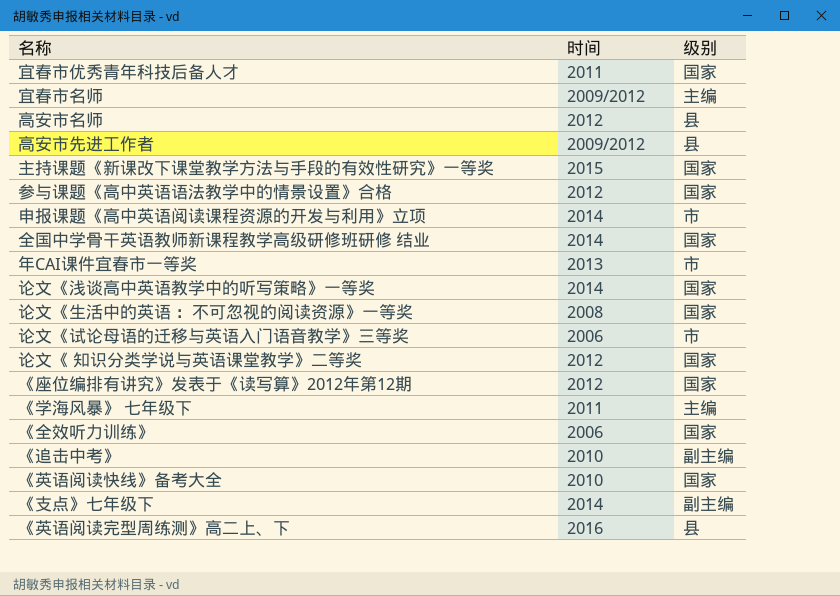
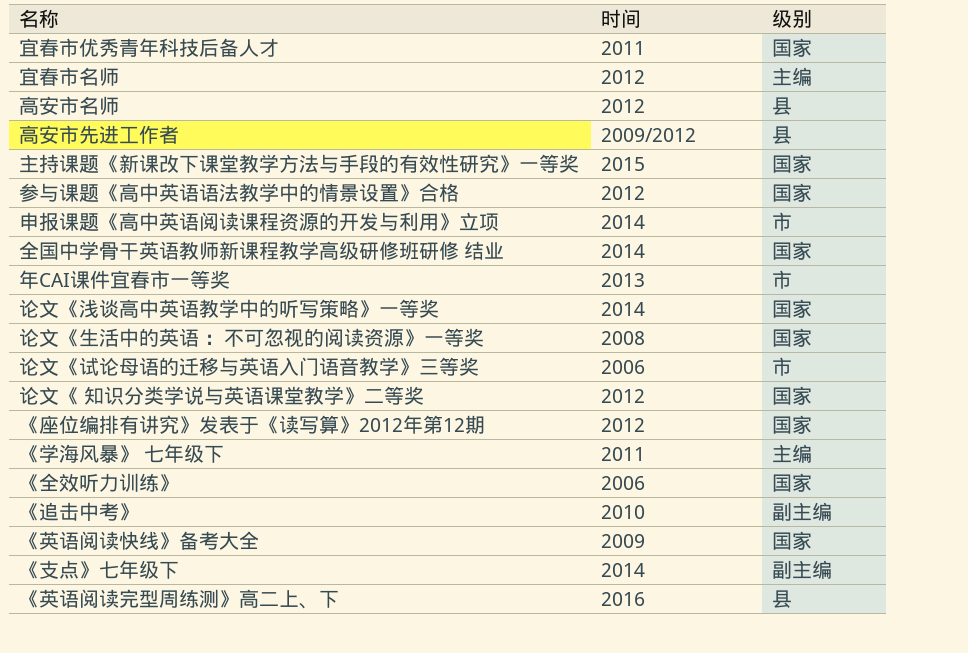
宜春市名师 | 时间: 2009/2012 -> 2012
《英语阅读快线》备考大全 | 时间: 2010 -> 2009

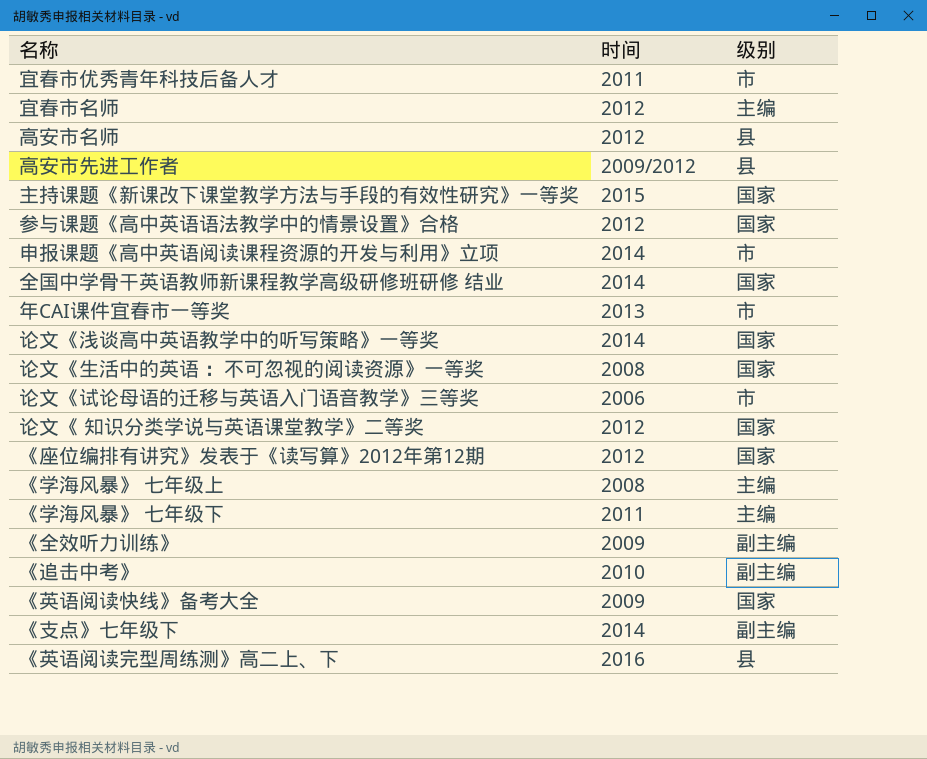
宜春市优秀青年科技后备人才 | 级别: 国家 -> 市
row 《学海风暴》 七年级上: none -> 2008 | 主编
《全效听力训练》 | 时间: 2006 -> 2009
《全效听力训练》 | 级别: 国家 -> 副主编

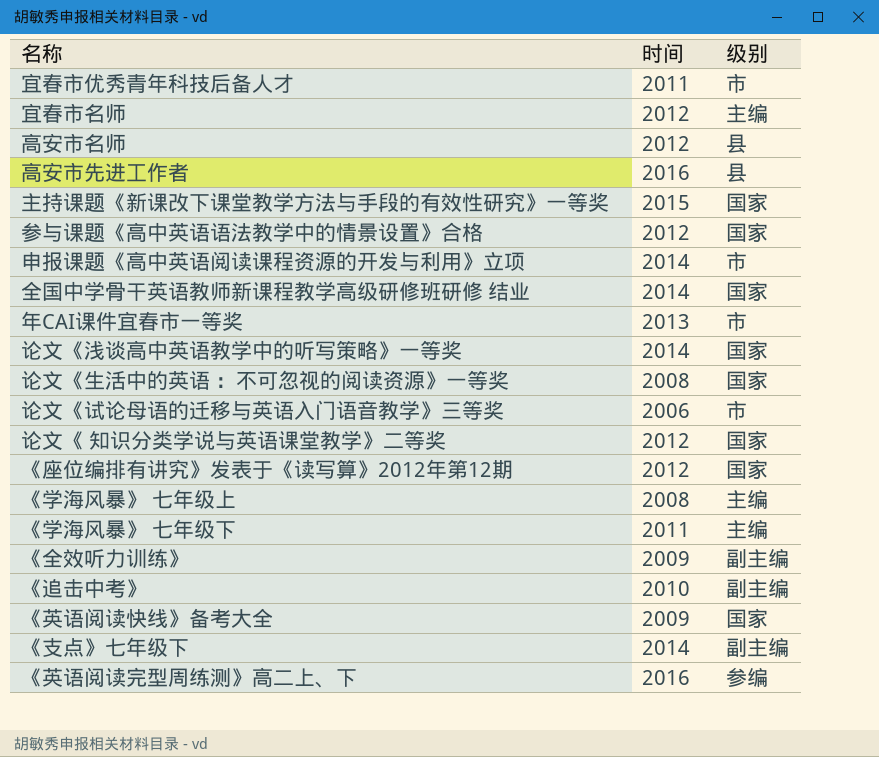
高安市先进工作者 | 时间: 2009/2012 -> 2016
《英语阅读完型周练测》高二上、下 | 级别: 县 -> 参编

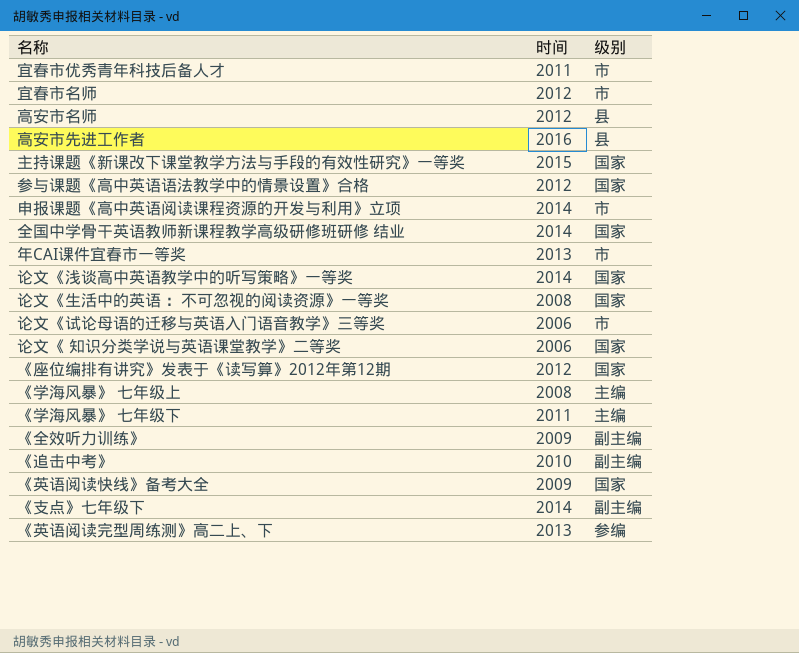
宜春市名师 | 级别: 主编 -> 市
论文《 知识分类学说与英语课堂教学》二等奖 | 时间: 2012 -> 2006
《英语阅读完型周练测》高二上、下 | 时间: 2016 -> 2013

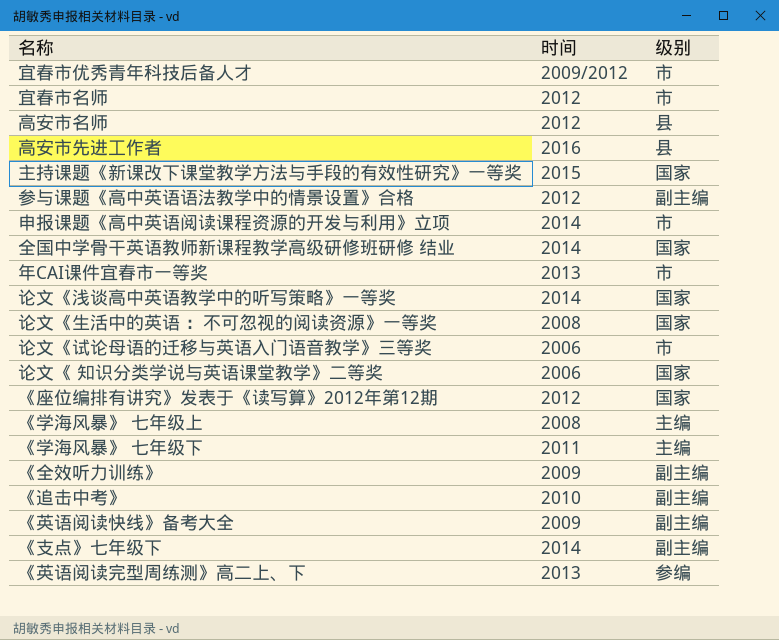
宜春市优秀青年科技后备人才 | 时间: 2011 -> 2009/2012
参与课题《高中英语语法教学中的情景设置》合格 | 级别: 国家 -> 副主编
《英语阅读快线》备考大全 | 级别: 国家 -> 副主编

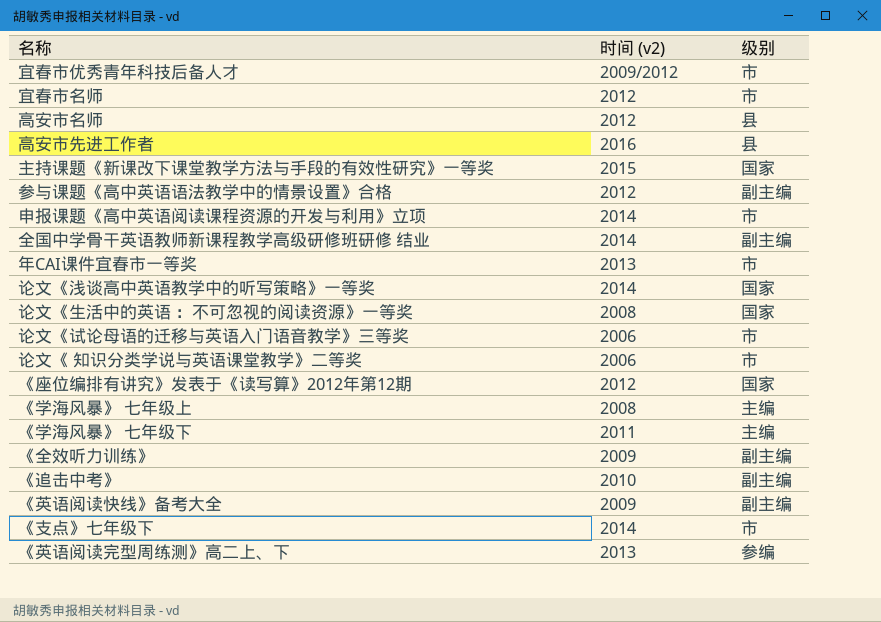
column name: 时间 -> 时间 (v2)
全国中学骨干英语教师新课程教学高级研修班研修 结业 | 级别: 国家 -> 副主编
论文《 知识分类学说与英语课堂教学》二等奖 | 级别: 国家 -> 市
《支点》七年级下 | 级别: 副主编 -> 市

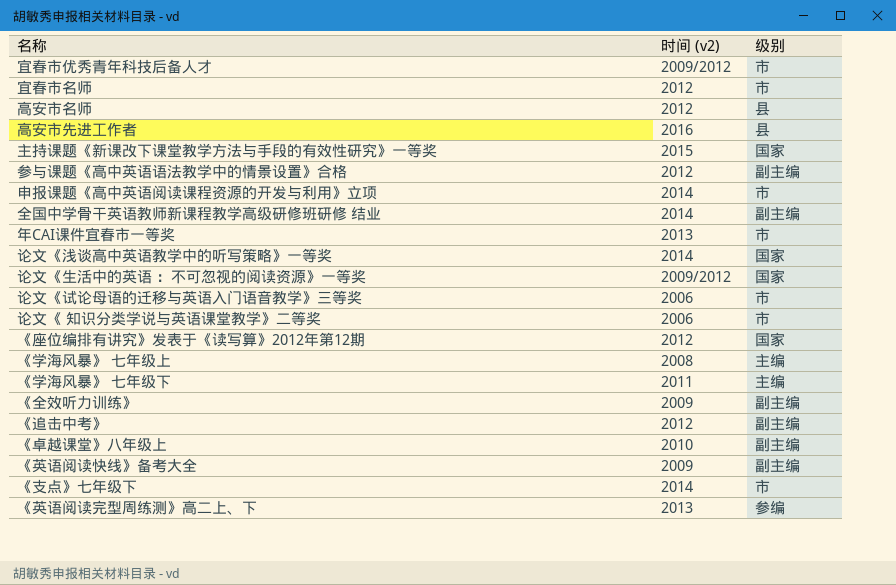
论文《生活中的英语 ：不可忽视的阅读资源》一等奖 | 时间 (v2): 2008 -> 2009/2012
《追击中考》 | 时间 (v2): 2010 -> 2012
row 《卓越课堂》八年级上: none -> 2010 | 副主编

